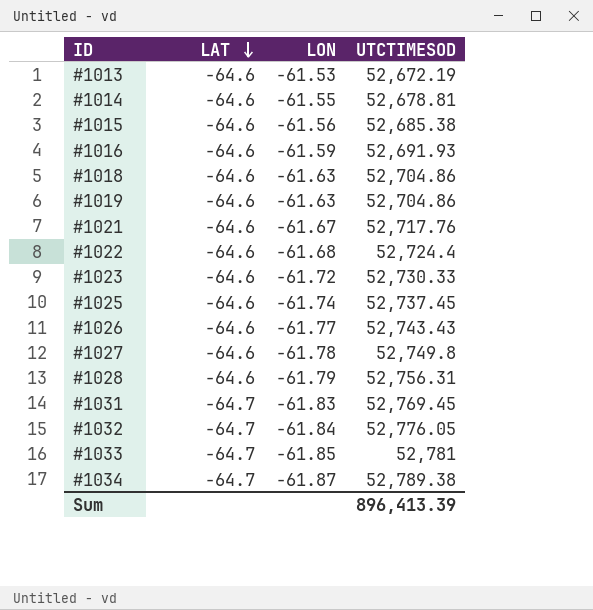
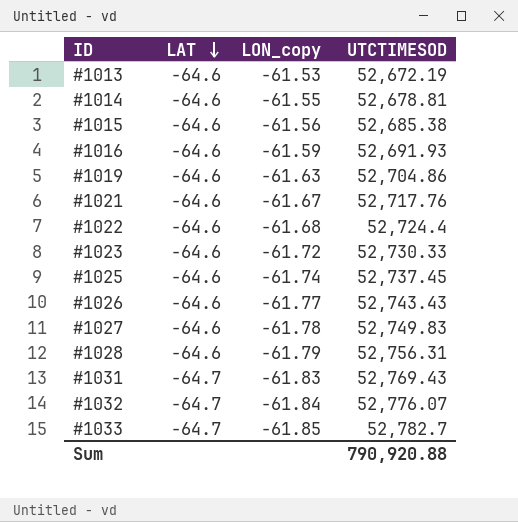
column name: LON -> LON_copy
row #1018: -64.6 | -61.63 | 52,704.86 -> none
row #1034: -64.7 | -61.87 | 52,789.38 -> none
#1027 | UTCTIMESOD: 52,749.8 -> 52,749.83
#1031 | UTCTIMESOD: 52,769.45 -> 52,769.43
#1032 | UTCTIMESOD: 52,776.05 -> 52,776.07
#1033 | UTCTIMESOD: 52,781 -> 52,782.7
Sum | UTCTIMESOD: 896,413.39 -> 790,920.88

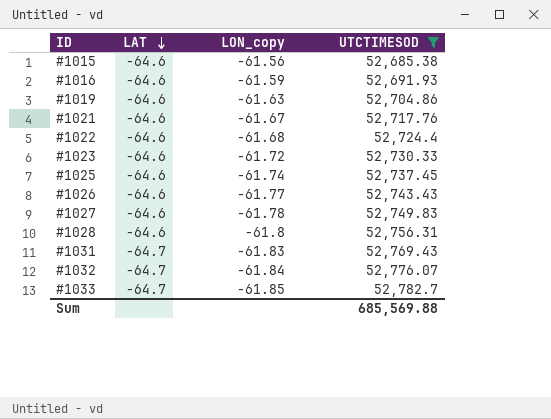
filter: none -> UTCTIMESOD >= 52,685.38
#1028 | LON_copy: -61.79 -> -61.8
Sum | UTCTIMESOD: 790,920.88 -> 685,569.88

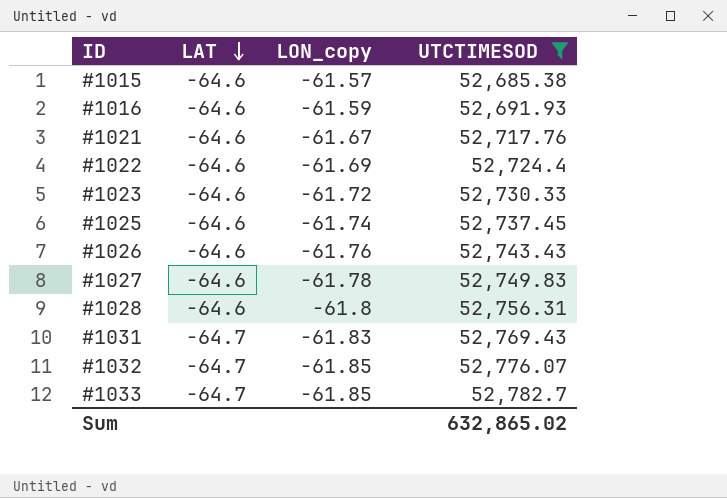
row #1019: -64.6 | -61.63 | 52,704.86 -> none
#1015 | LON_copy: -61.56 -> -61.57
#1022 | LON_copy: -61.68 -> -61.69
#1026 | LON_copy: -61.77 -> -61.76
#1032 | LON_copy: -61.84 -> -61.85
Sum | UTCTIMESOD: 685,569.88 -> 632,865.02

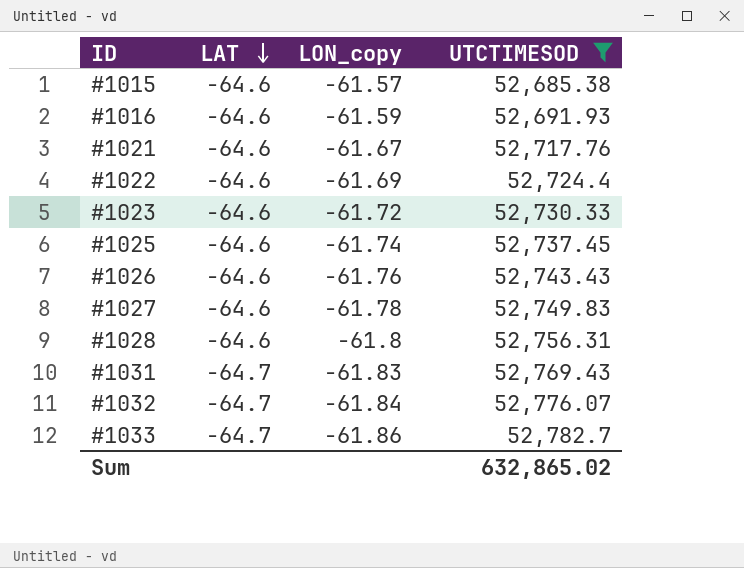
#1032 | LON_copy: -61.85 -> -61.84
#1033 | LON_copy: -61.85 -> -61.86

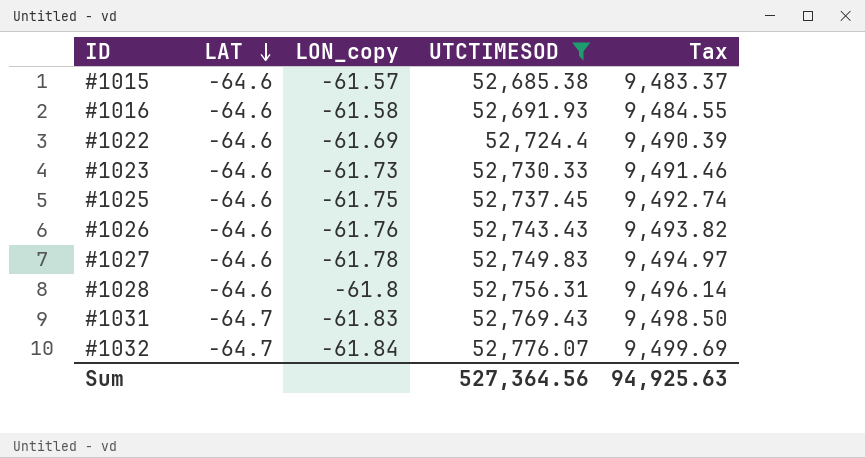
column Tax | formula: none -> [UTCTIMESOD] * 0.18
row #1021: -64.6 | -61.67 | 52,717.76 -> none
row #1033: -64.7 | -61.86 | 52,782.7 -> none
#1016 | LON_copy: -61.59 -> -61.58
#1023 | LON_copy: -61.72 -> -61.73
#1025 | LON_copy: -61.74 -> -61.75
Sum | UTCTIMESOD: 632,865.02 -> 527,364.56

